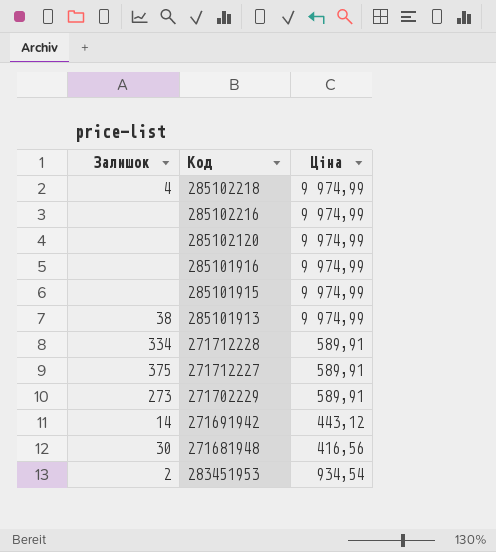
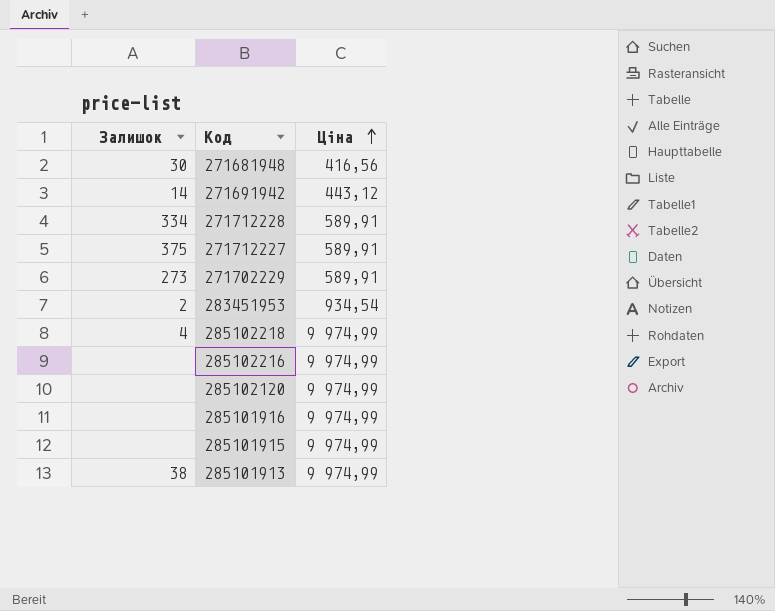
row order: none -> Ціна ascending

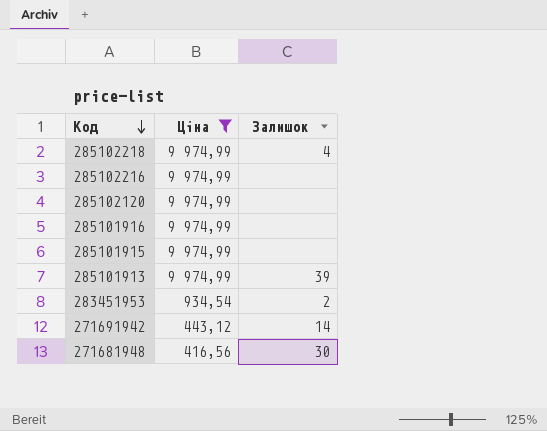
filter: none -> Ціна != 589,91
row order: Ціна ascending -> Код descending
column Залишок | position: 1 -> 3
285101913 | Залишок: 38 -> 39

